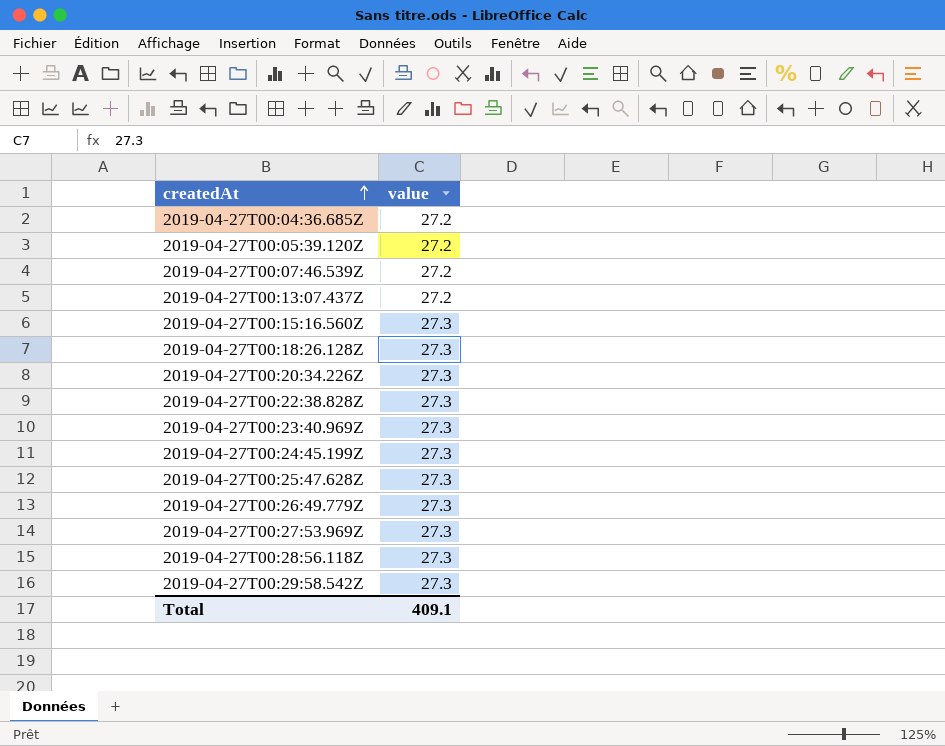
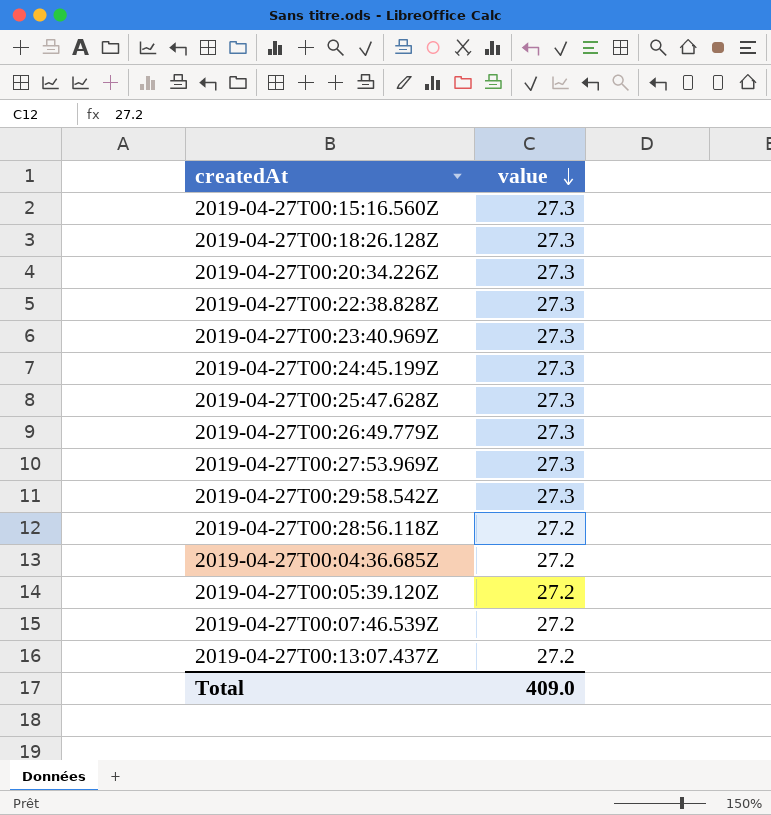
row order: createdAt ascending -> value descending
2019-04-27T00:28:56.118Z | value: 27.3 -> 27.2
Total | value: 409.1 -> 409.0

